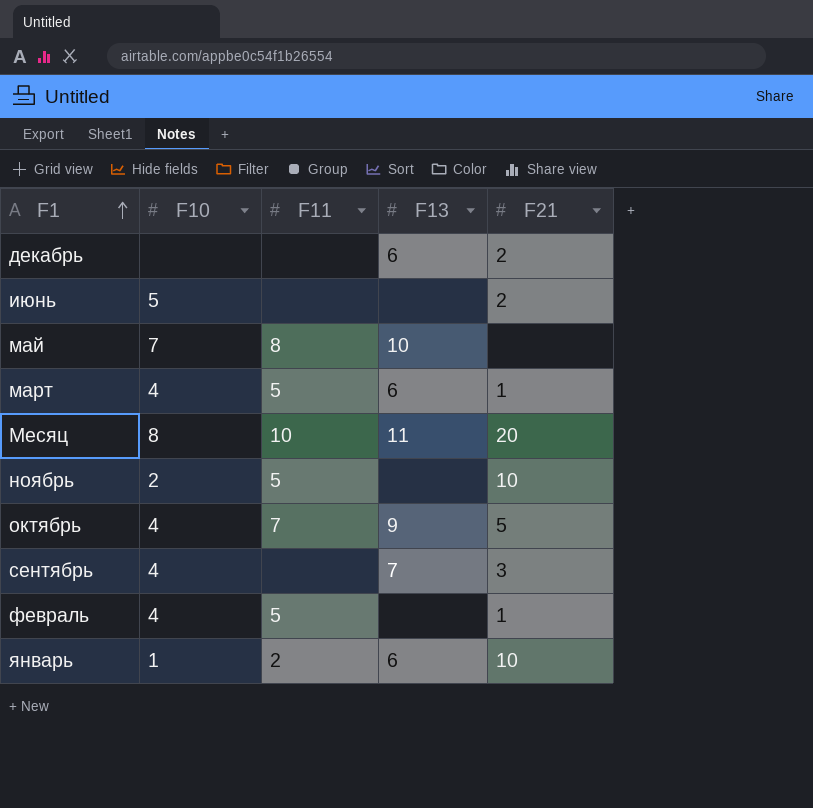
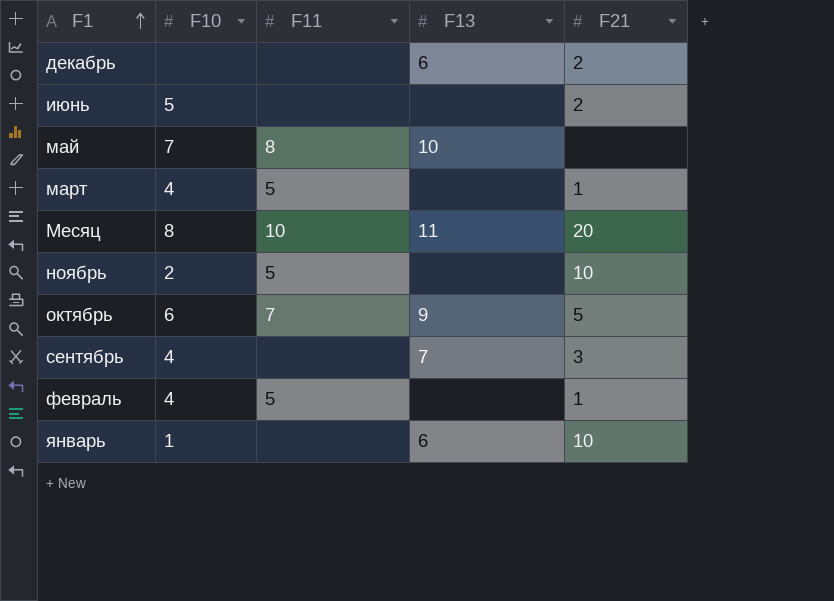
март | F13: 6 -> none
октябрь | F10: 4 -> 6
январь | F11: 2 -> none

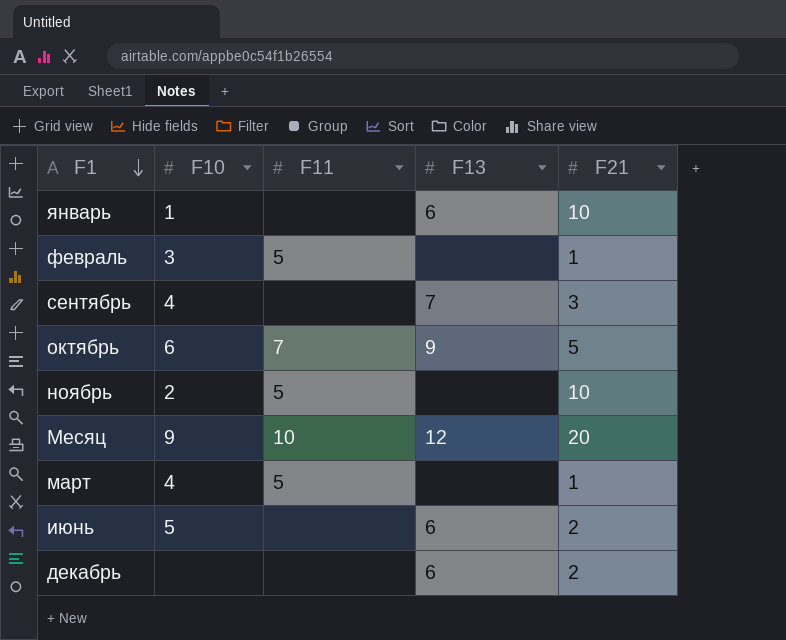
row order: F1 ascending -> F1 descending
row май: 7 | 8 | 10 | none -> none
февраль | F10: 4 -> 3
Месяц | F10: 8 -> 9
Месяц | F13: 11 -> 12
июнь | F13: none -> 6

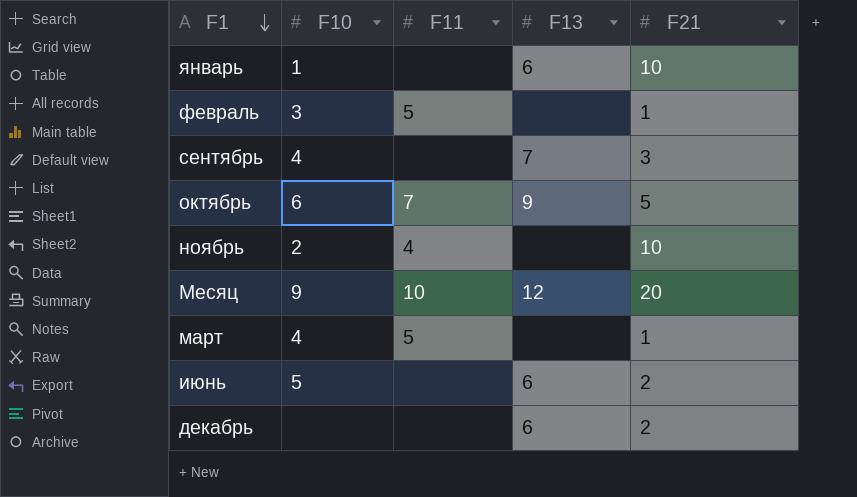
ноябрь | F11: 5 -> 4

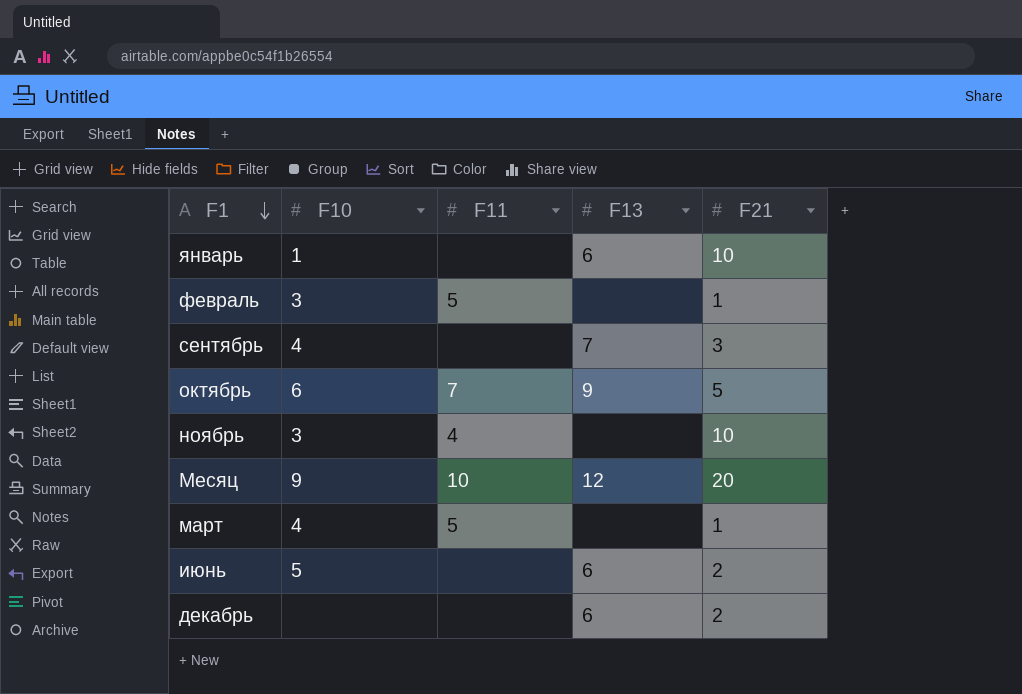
ноябрь | F10: 2 -> 3

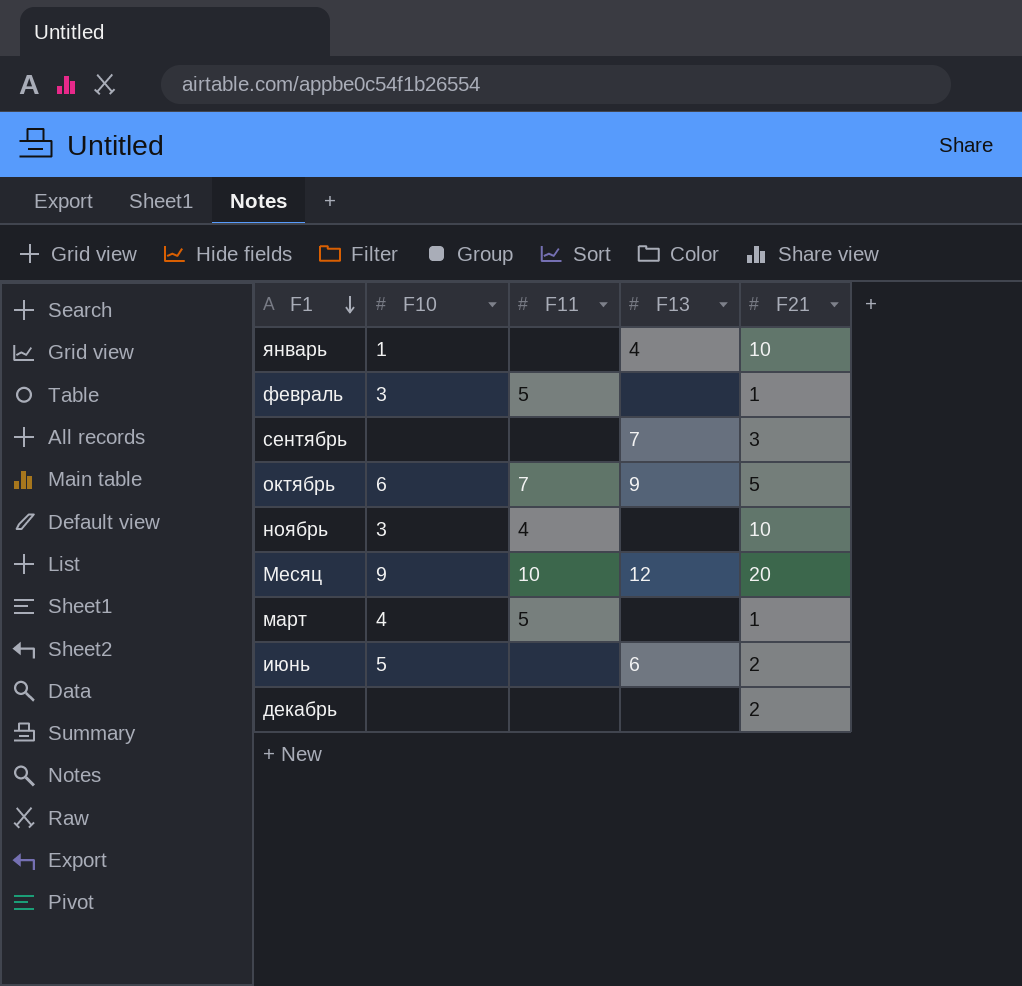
январь | F13: 6 -> 4
сентябрь | F10: 4 -> none
декабрь | F13: 6 -> none

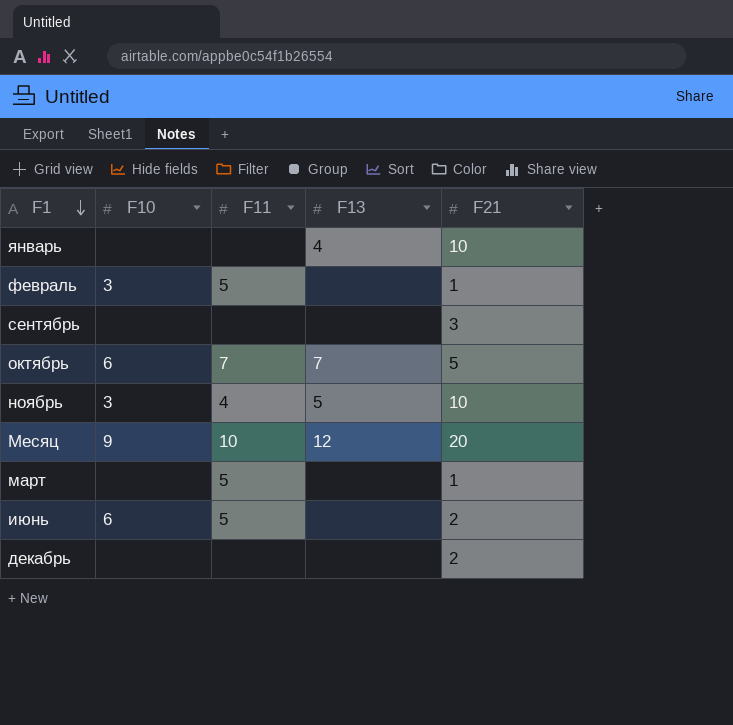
январь | F10: 1 -> none
сентябрь | F13: 7 -> none
октябрь | F13: 9 -> 7
ноябрь | F13: none -> 5
март | F10: 4 -> none
июнь | F10: 5 -> 6
июнь | F11: none -> 5
июнь | F13: 6 -> none

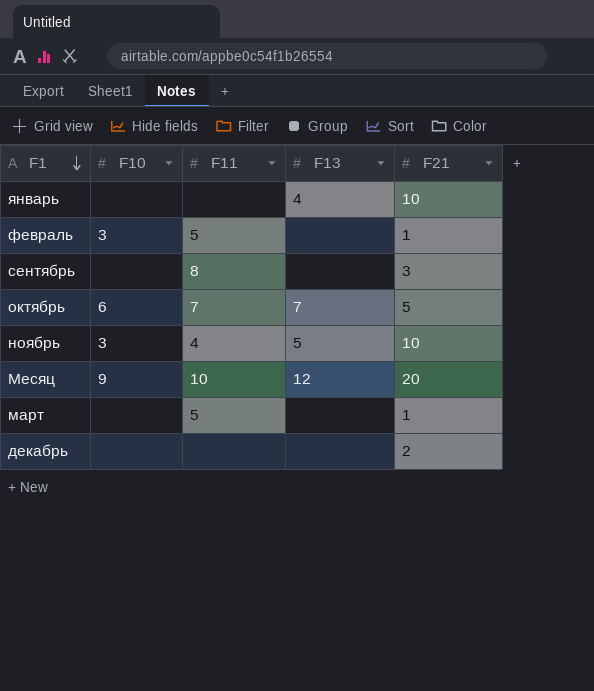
row июнь: 6 | 5 | none | 2 -> none
сентябрь | F11: none -> 8

